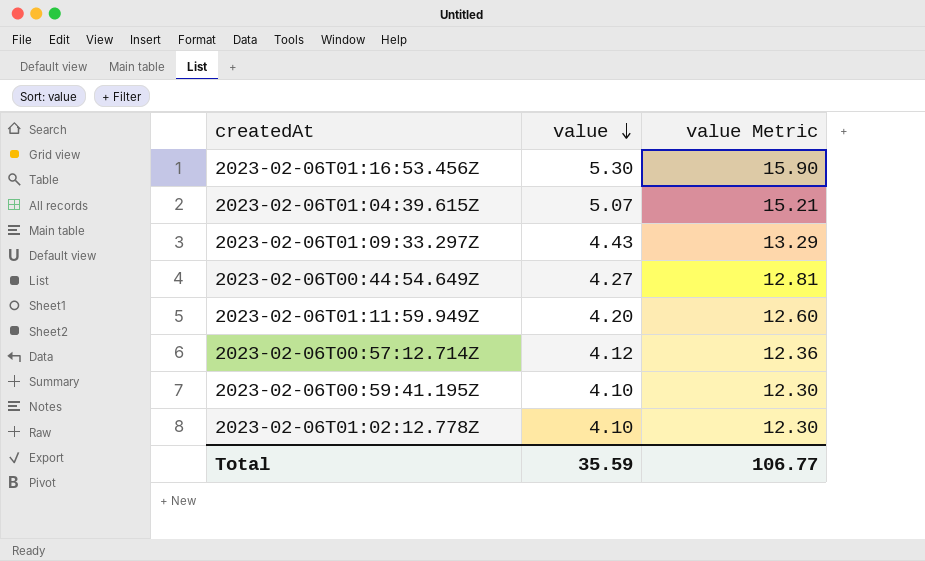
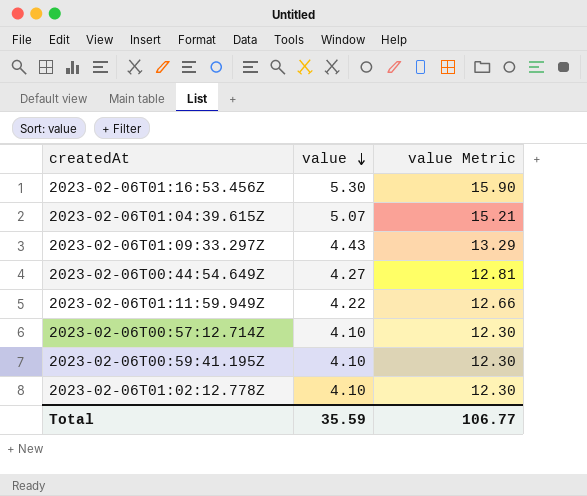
2023-02-06T01:11:59.949Z | value: 4.20 -> 4.22
2023-02-06T01:11:59.949Z | value Metric: 12.60 -> 12.66
2023-02-06T00:57:12.714Z | value: 4.12 -> 4.10
2023-02-06T00:57:12.714Z | value Metric: 12.36 -> 12.30

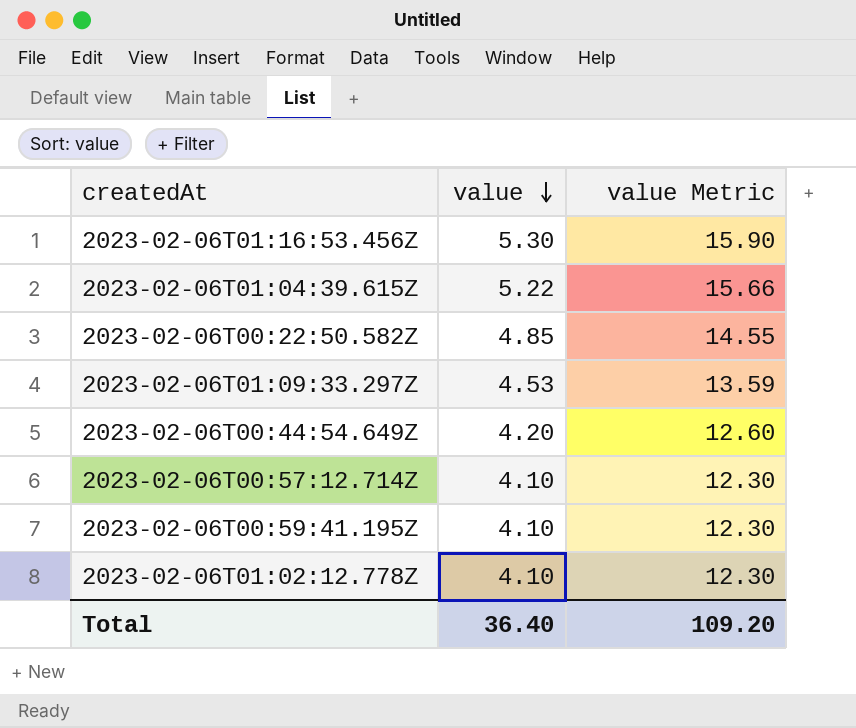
row 2023-02-06T01:11:59.949Z: 4.22 | 12.66 -> none
2023-02-06T01:04:39.615Z | value: 5.07 -> 5.22
2023-02-06T01:04:39.615Z | value Metric: 15.21 -> 15.66
row 2023-02-06T00:22:50.582Z: none -> 4.85 | 14.55
2023-02-06T01:09:33.297Z | value: 4.43 -> 4.53
2023-02-06T01:09:33.297Z | value Metric: 13.29 -> 13.59
2023-02-06T00:44:54.649Z | value: 4.27 -> 4.20
2023-02-06T00:44:54.649Z | value Metric: 12.81 -> 12.60
Total | value: 35.59 -> 36.40
Total | value Metric: 106.77 -> 109.20

